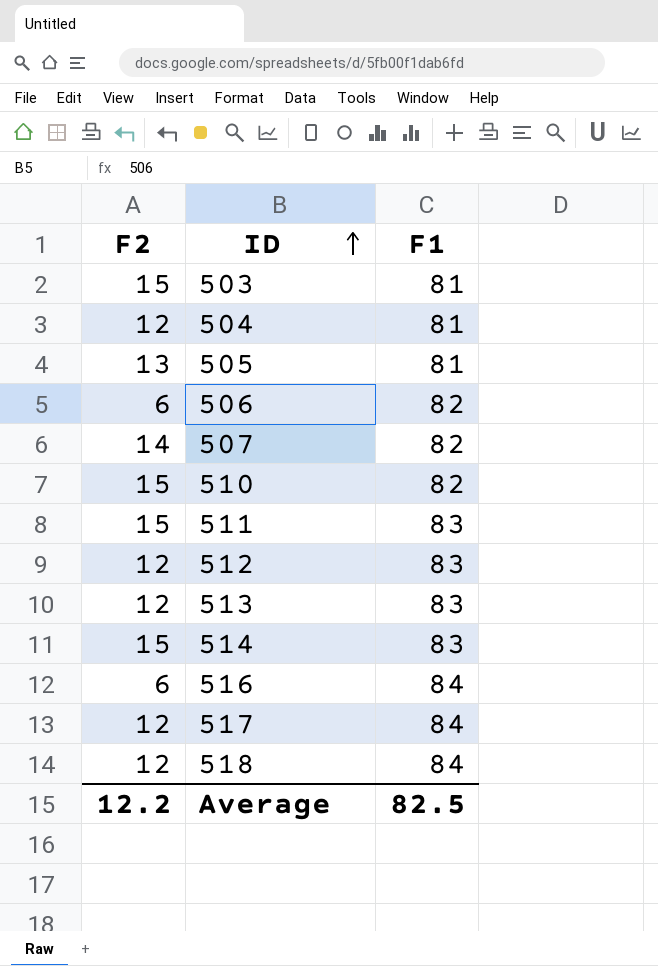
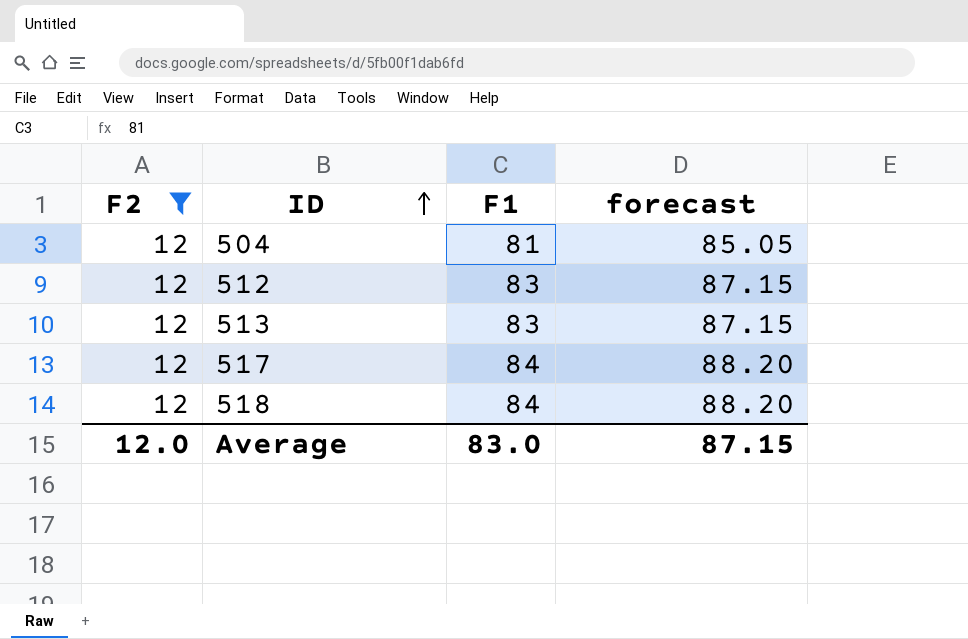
filter: none -> F2 = 12
column forecast | formula: none -> [F1] * 1.05
Average | F2: 12.2 -> 12.0
Average | F1: 82.5 -> 83.0

